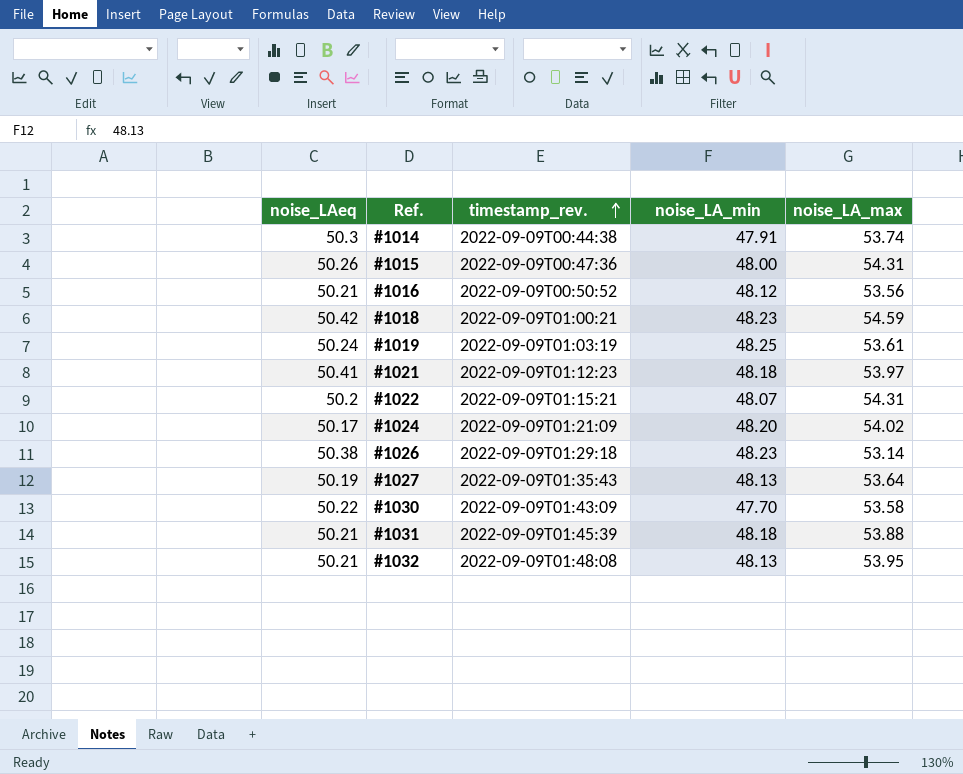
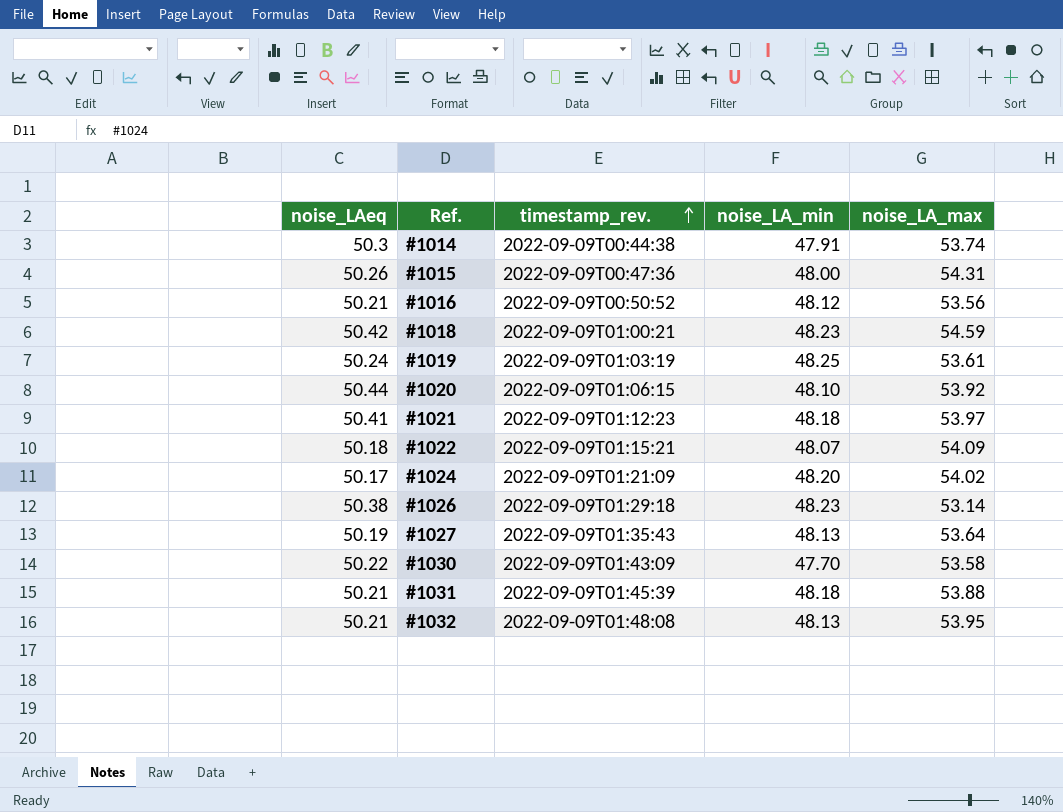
row #1020: none -> 50.44 | 2022-09-09T01:06:15 | 48.10 | 53.92
#1022 | noise_LAeq: 50.2 -> 50.18
#1022 | noise_LA_max: 54.31 -> 54.09

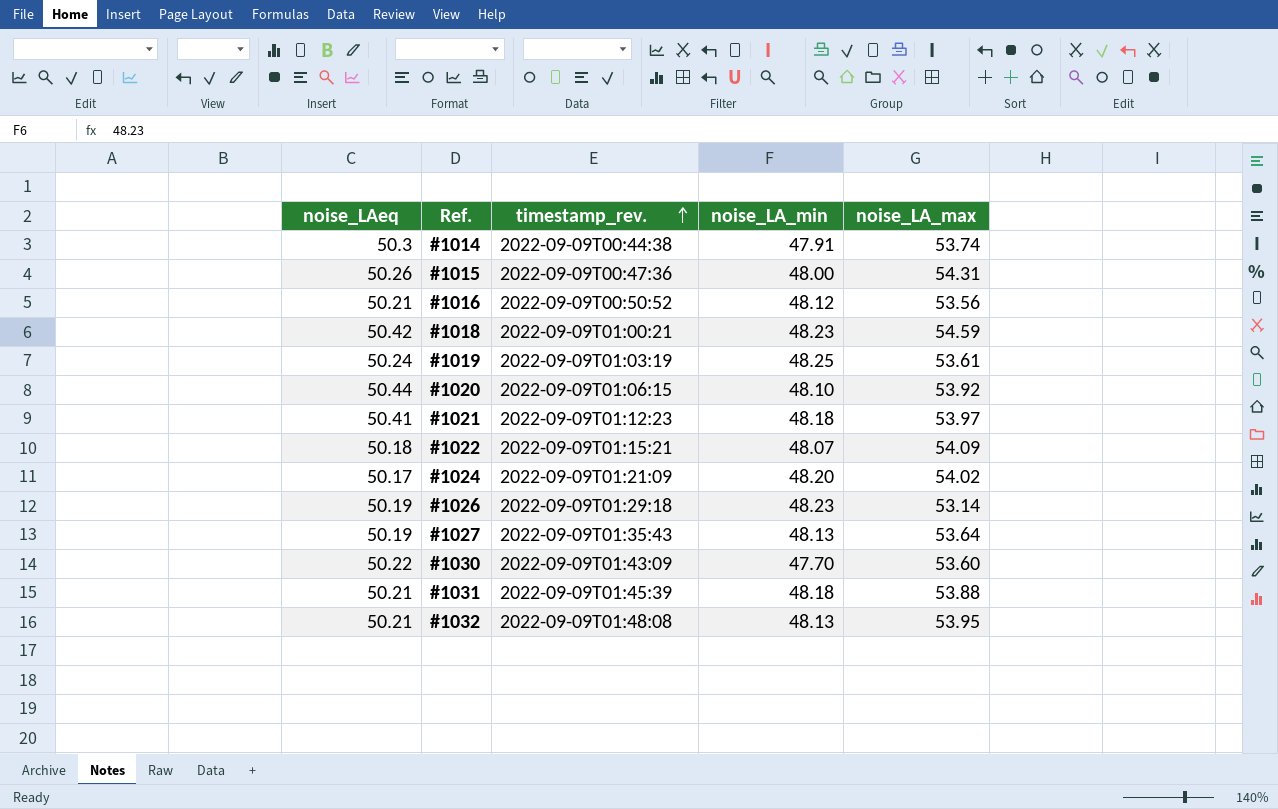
#1026 | noise_LAeq: 50.38 -> 50.19
#1030 | noise_LA_max: 53.58 -> 53.60

